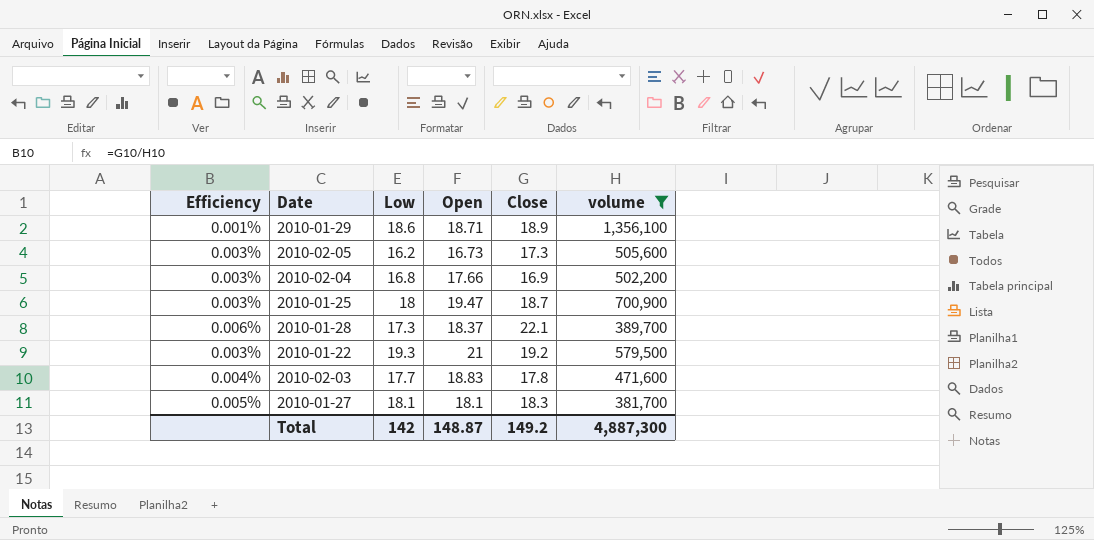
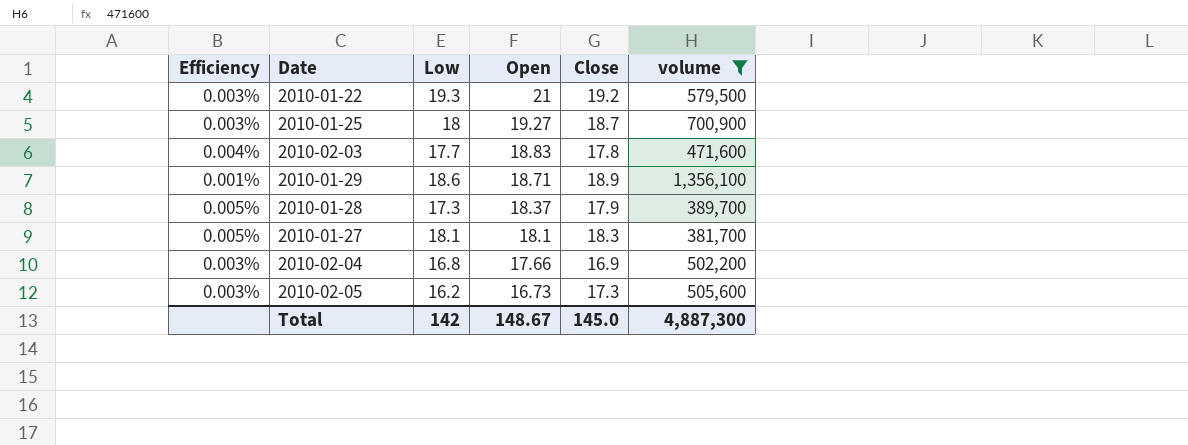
row order: none -> Open descending
2010-01-25 | Open: 19.47 -> 19.27
2010-01-28 | Efficiency: 0.006% -> 0.005%
2010-01-28 | Close: 22.1 -> 17.9
Total | Open: 148.87 -> 148.67
Total | Close: 149.2 -> 145.0

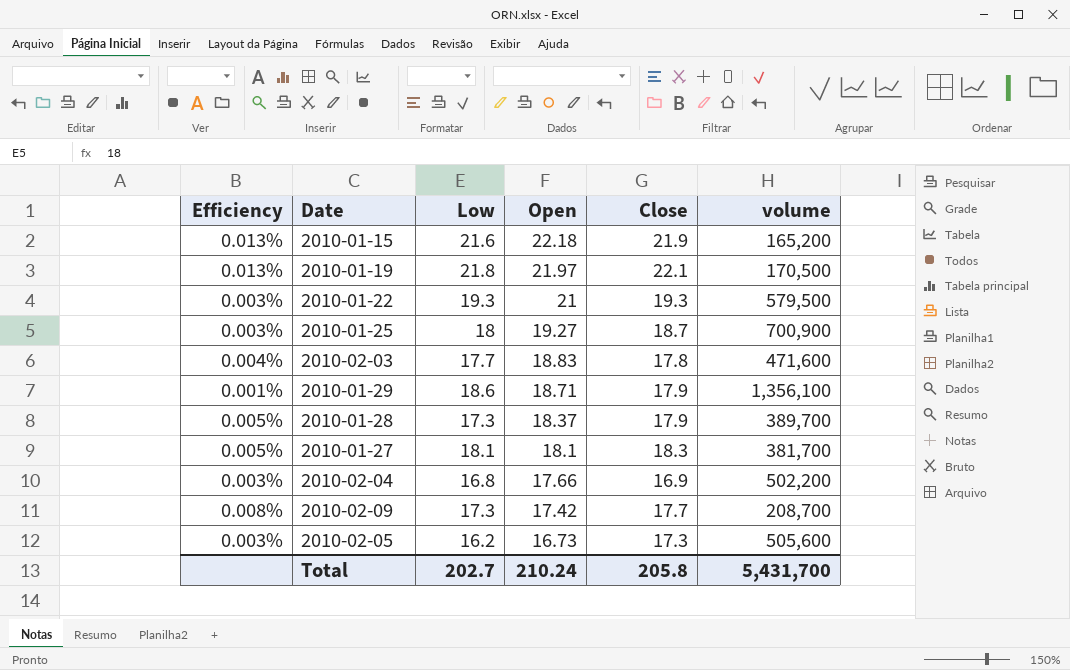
filter: volume >= 381,700 -> none
2010-01-22 | Close: 19.2 -> 19.3
2010-01-29 | Close: 18.9 -> 17.9
Total | Low: 142 -> 202.7
Total | Open: 148.67 -> 210.24
Total | Close: 145.0 -> 205.8
Total | volume: 4,887,300 -> 5,431,700

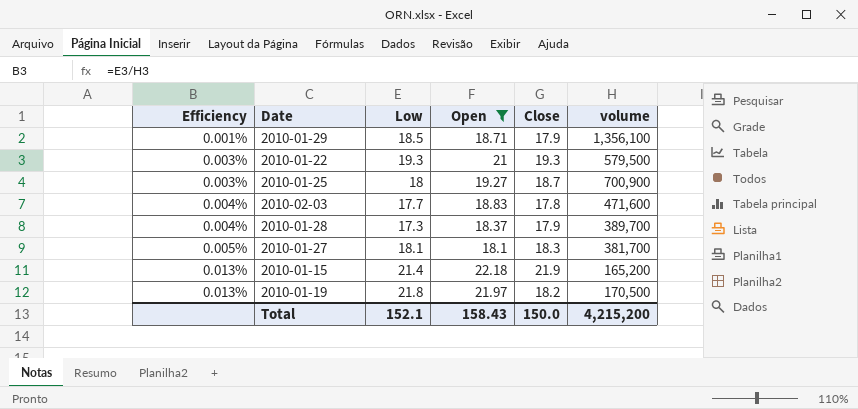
filter: none -> Open >= 18.1
row order: Open descending -> Efficiency ascending
column Efficiency | formula: [Close] / [volume] -> [Low] / [volume]
2010-01-29 | Low: 18.6 -> 18.5
2010-01-15 | Low: 21.6 -> 21.4
2010-01-19 | Close: 22.1 -> 18.2
Total | Low: 202.7 -> 152.1
Total | Open: 210.24 -> 158.43
Total | Close: 205.8 -> 150.0
Total | volume: 5,431,700 -> 4,215,200

